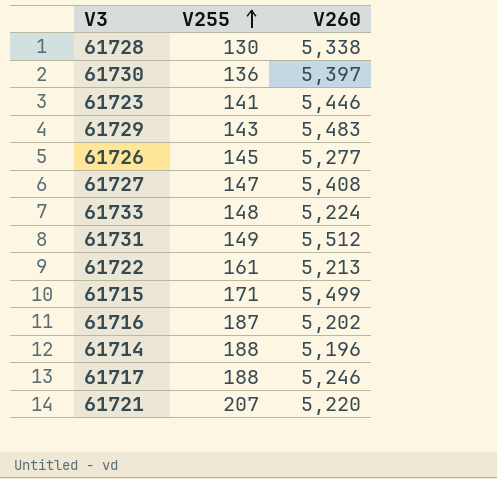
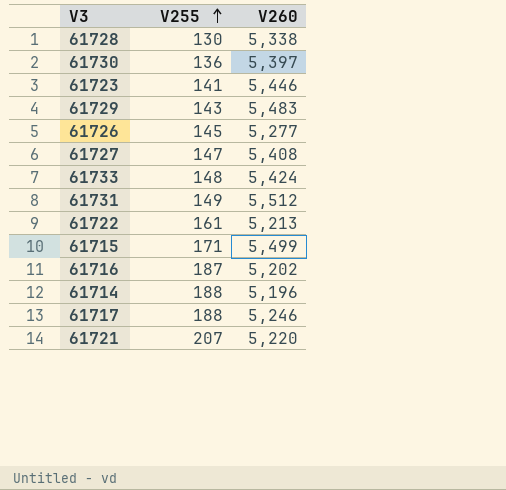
61733 | V260: 5,224 -> 5,424

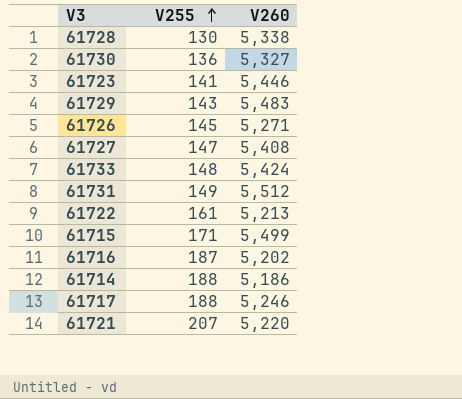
61730 | V260: 5,397 -> 5,327
61726 | V260: 5,277 -> 5,271
61714 | V260: 5,196 -> 5,186

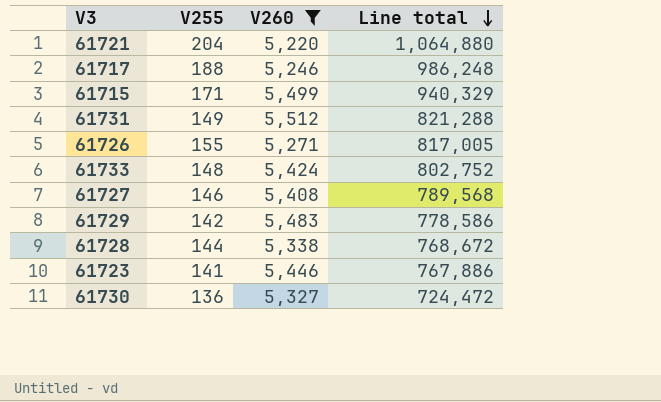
filter: none -> V260 >= 5,220
row order: V255 ascending -> Line total descending
column Line total | formula: none -> [V255] * [V260]
61721 | V255: 207 -> 204
61726 | V255: 145 -> 155
61727 | V255: 147 -> 146
61729 | V255: 143 -> 142
61728 | V255: 130 -> 144

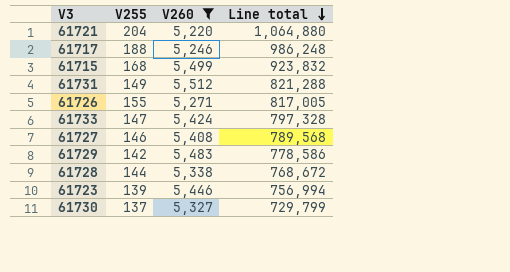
61715 | V255: 171 -> 168
61715 | Line total: 940,329 -> 923,832
61733 | V255: 148 -> 147
61733 | Line total: 802,752 -> 797,328
61723 | V255: 141 -> 139
61723 | Line total: 767,886 -> 756,994
61730 | V255: 136 -> 137
61730 | Line total: 724,472 -> 729,799

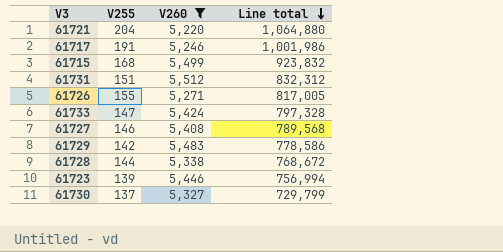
61717 | V255: 188 -> 191
61717 | Line total: 986,248 -> 1,001,986
61731 | V255: 149 -> 151
61731 | Line total: 821,288 -> 832,312

